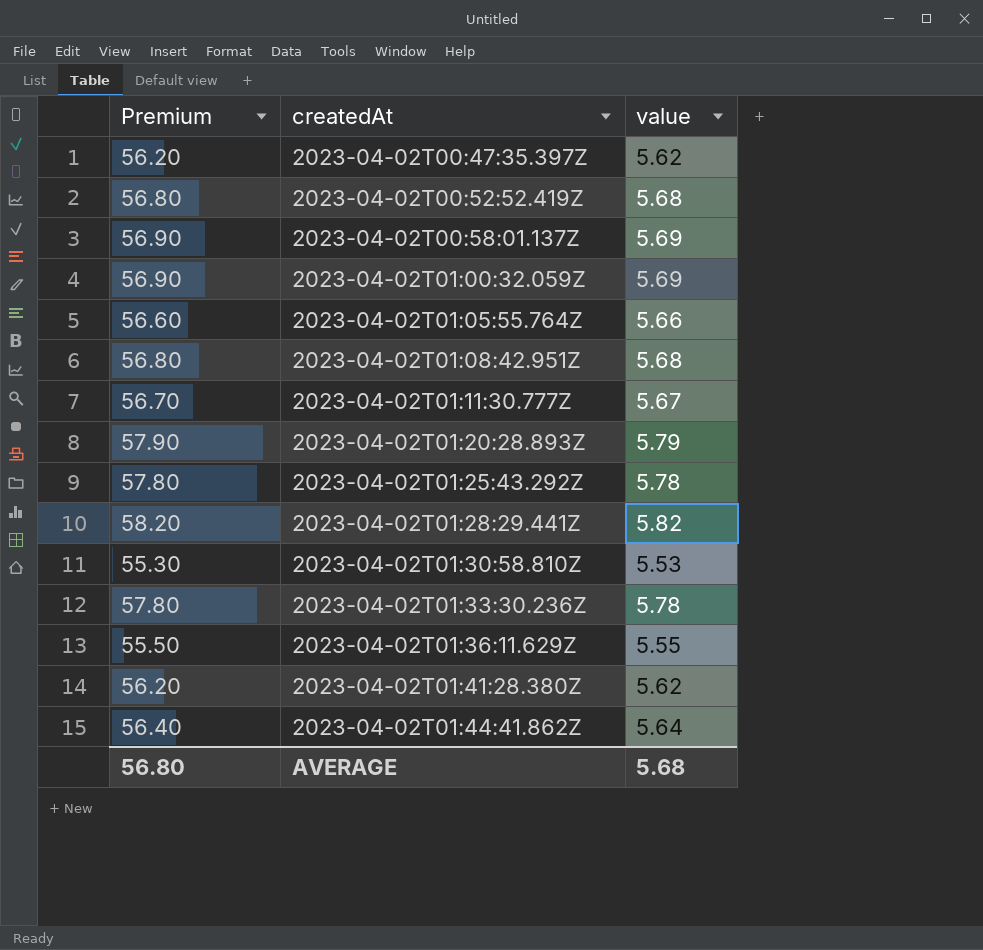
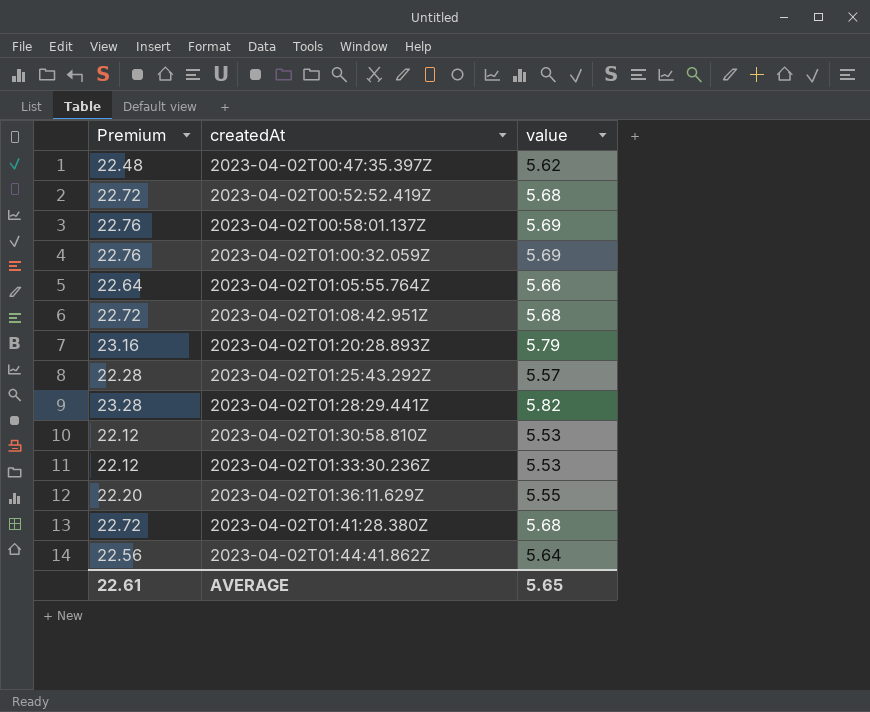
column Premium | formula: [value] * 10 -> [value] * 4
row 2023-04-02T01:11:30.777Z: 56.70 | 5.67 -> none
2023-04-02T01:25:43.292Z | value: 5.78 -> 5.57
2023-04-02T01:33:30.236Z | value: 5.78 -> 5.53
2023-04-02T01:41:28.380Z | value: 5.62 -> 5.68
AVERAGE | Premium: 56.80 -> 22.61
AVERAGE | value: 5.68 -> 5.65

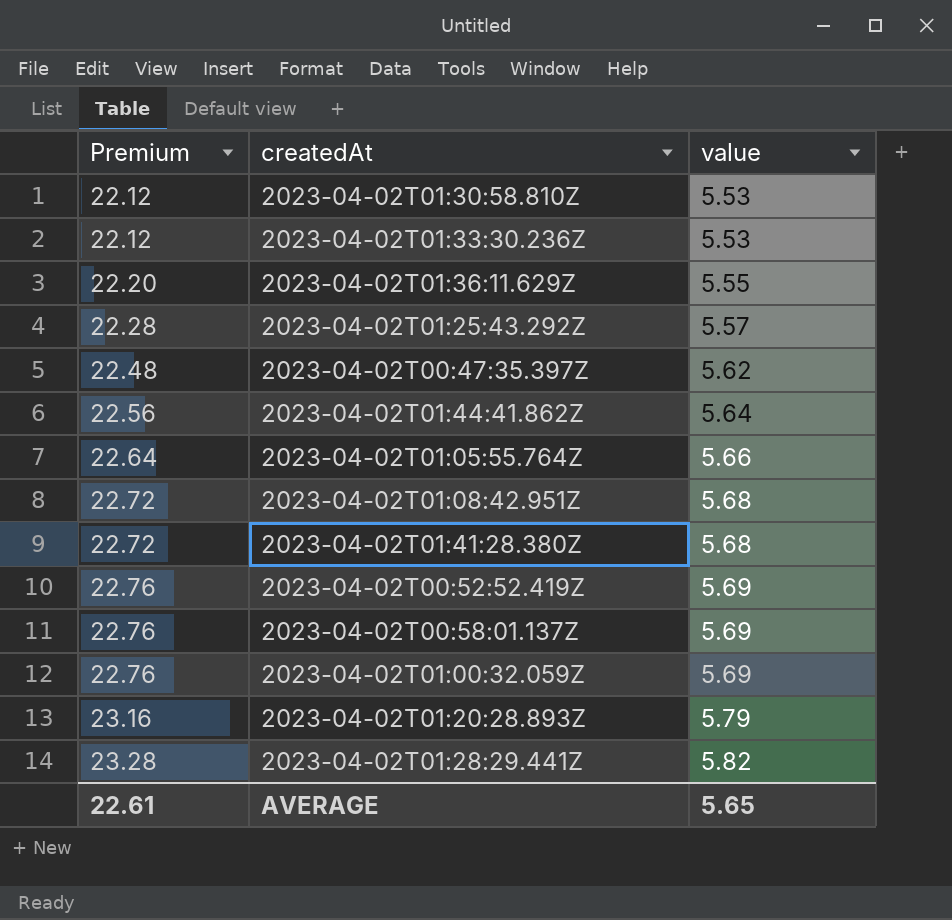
row order: createdAt ascending -> Premium ascending
2023-04-02T00:52:52.419Z | Premium: 22.72 -> 22.76
2023-04-02T00:52:52.419Z | value: 5.68 -> 5.69

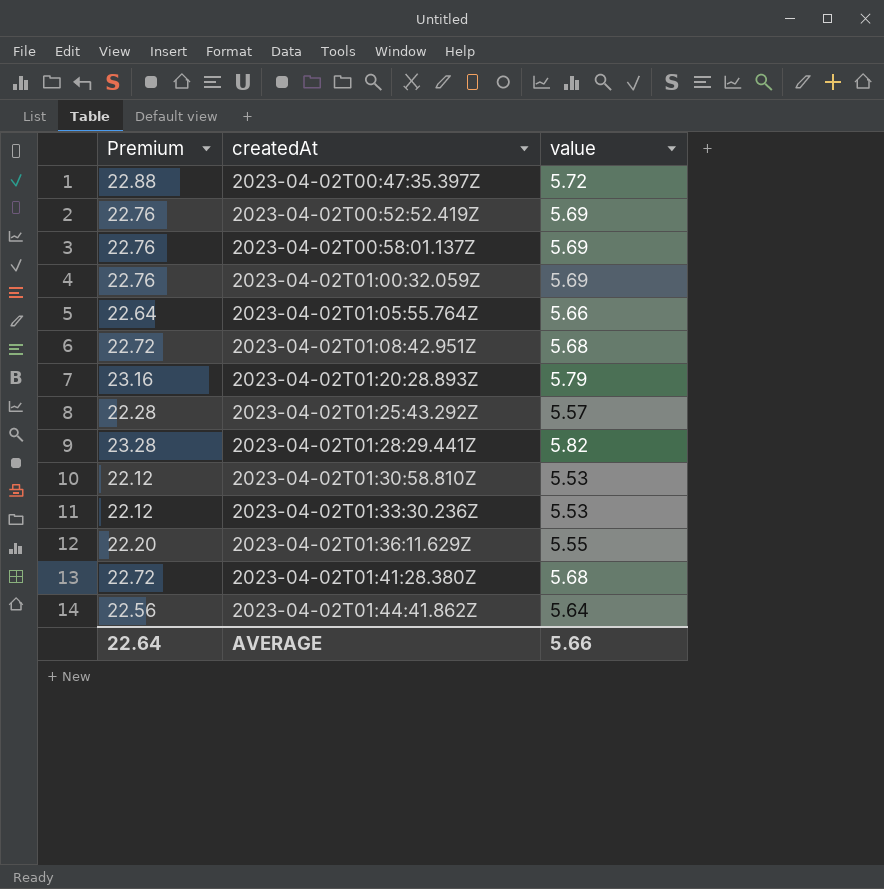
row order: Premium ascending -> createdAt ascending
2023-04-02T00:47:35.397Z | Premium: 22.48 -> 22.88
2023-04-02T00:47:35.397Z | value: 5.62 -> 5.72
AVERAGE | Premium: 22.61 -> 22.64
AVERAGE | value: 5.65 -> 5.66

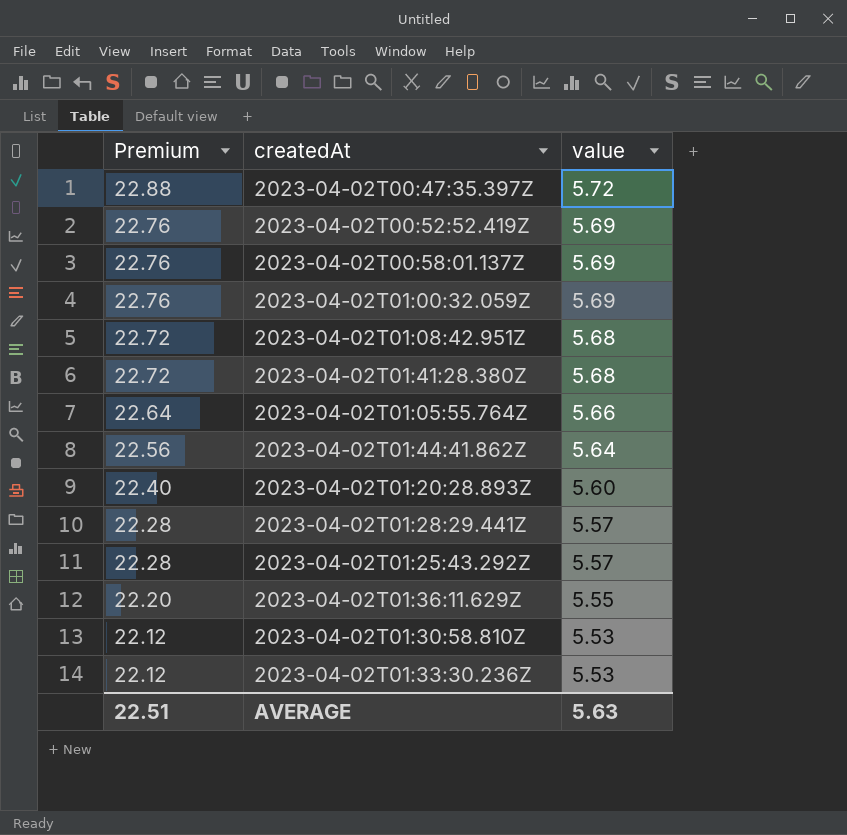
row order: createdAt ascending -> Premium descending
2023-04-02T01:20:28.893Z | Premium: 23.16 -> 22.40
2023-04-02T01:20:28.893Z | value: 5.79 -> 5.60
2023-04-02T01:28:29.441Z | Premium: 23.28 -> 22.28
2023-04-02T01:28:29.441Z | value: 5.82 -> 5.57
AVERAGE | Premium: 22.64 -> 22.51
AVERAGE | value: 5.66 -> 5.63

